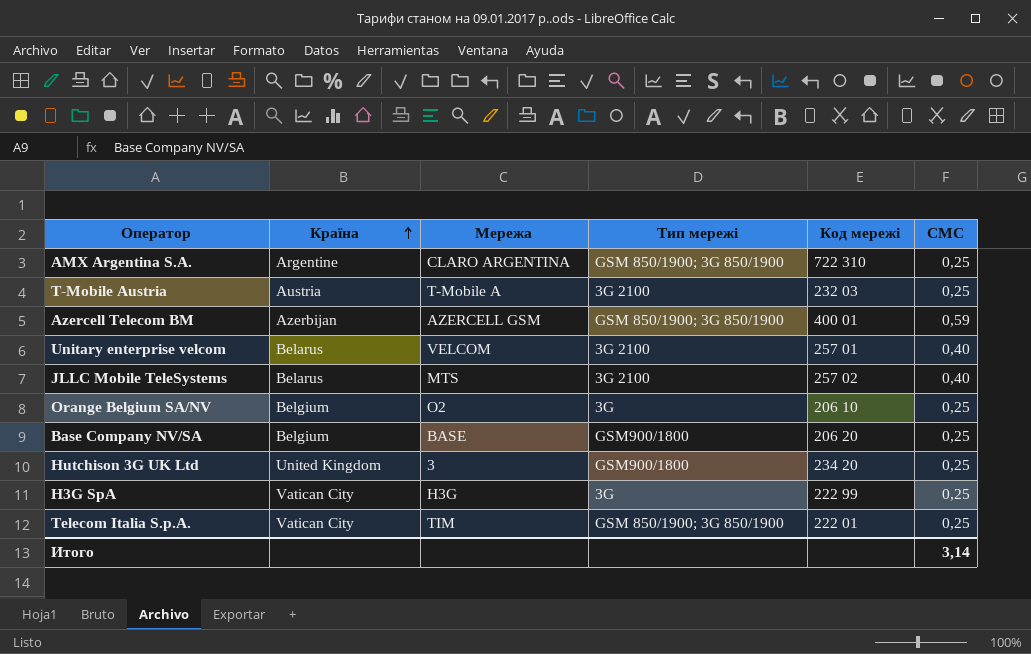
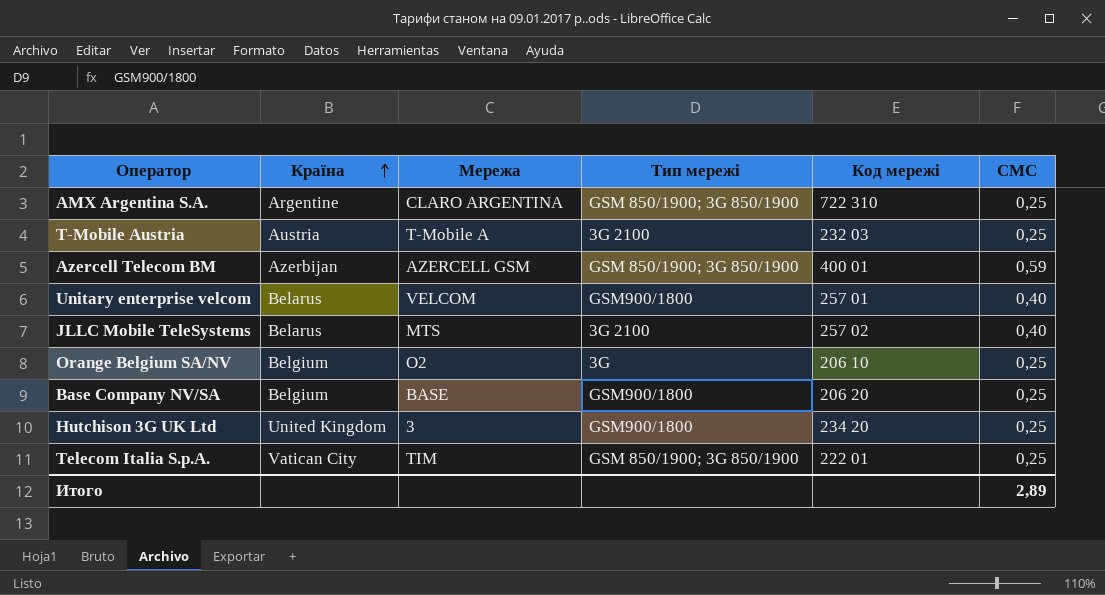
row H3G SpA: Vatican City | H3G | 3G | 222 99 | 0,25 -> none
Unitary enterprise velcom | Тип мережі: 3G 2100 -> GSM900/1800
Итого | СМС: 3,14 -> 2,89

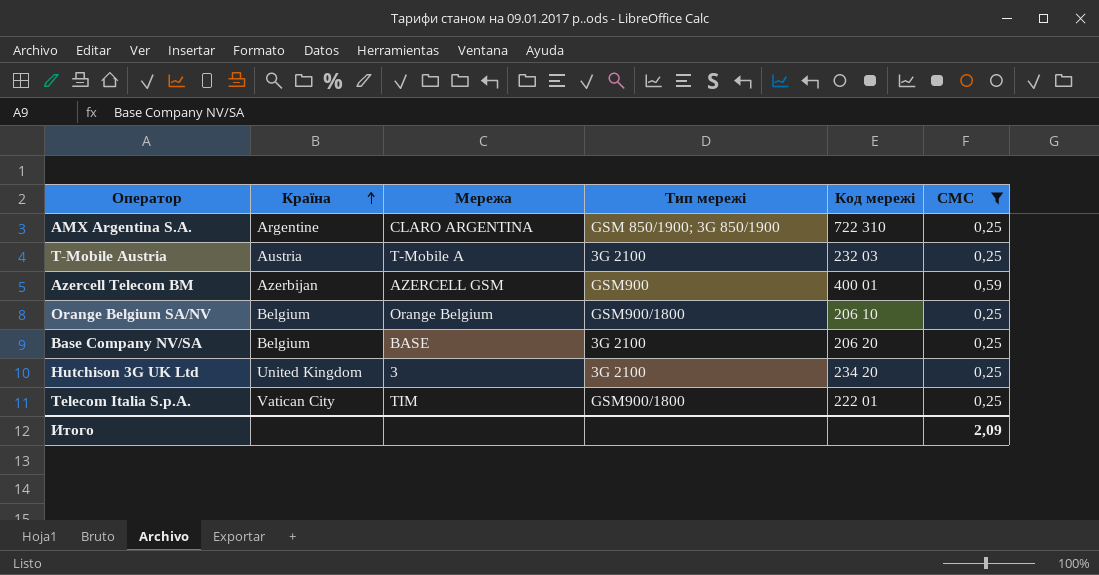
filter: none -> СМС != 0,40
Azercell Telecom BM | Тип мережі: GSM 850/1900; 3G 850/1900 -> GSM900
Orange Belgium SA/NV | Мережа: O2 -> Orange Belgium
Orange Belgium SA/NV | Тип мережі: 3G -> GSM900/1800
Base Company NV/SA | Тип мережі: GSM900/1800 -> 3G 2100
Hutchison 3G UK Ltd | Тип мережі: GSM900/1800 -> 3G 2100
Telecom Italia S.p.A. | Тип мережі: GSM 850/1900; 3G 850/1900 -> GSM900/1800
Итого | СМС: 2,89 -> 2,09

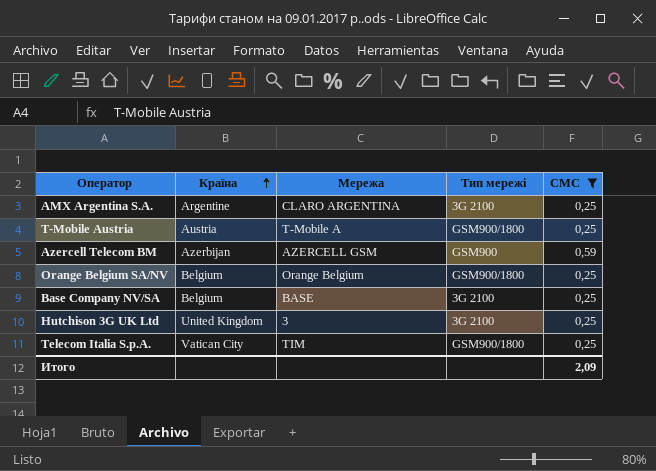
column Код мережі | position: 5 -> none
AMX Argentina S.A. | Тип мережі: GSM 850/1900; 3G 850/1900 -> 3G 2100
T-Mobile Austria | Тип мережі: 3G 2100 -> GSM900/1800

